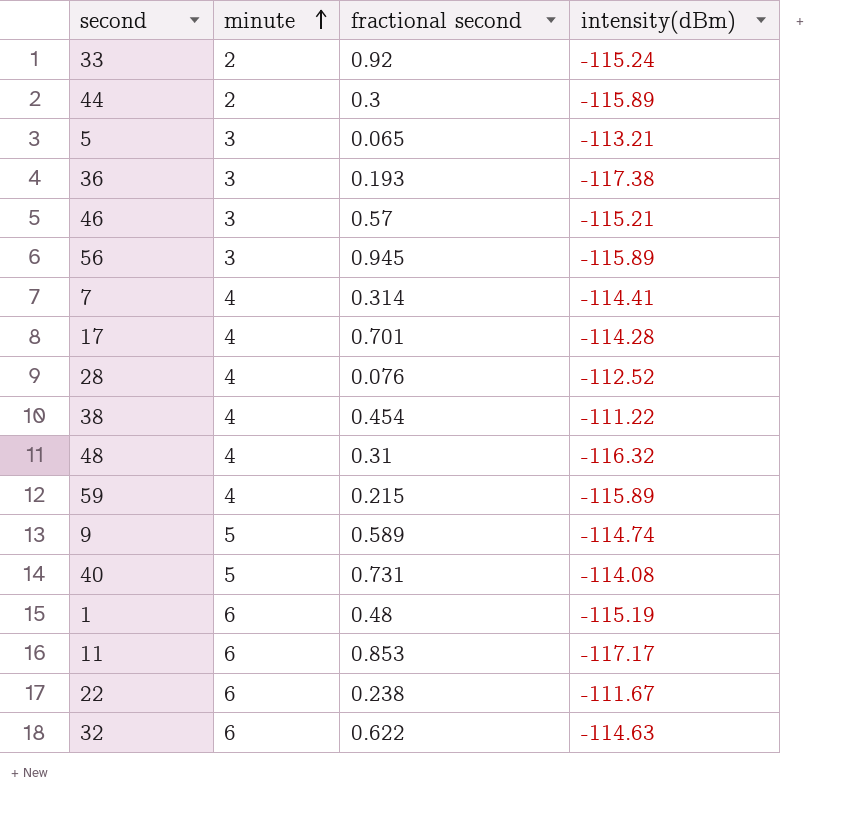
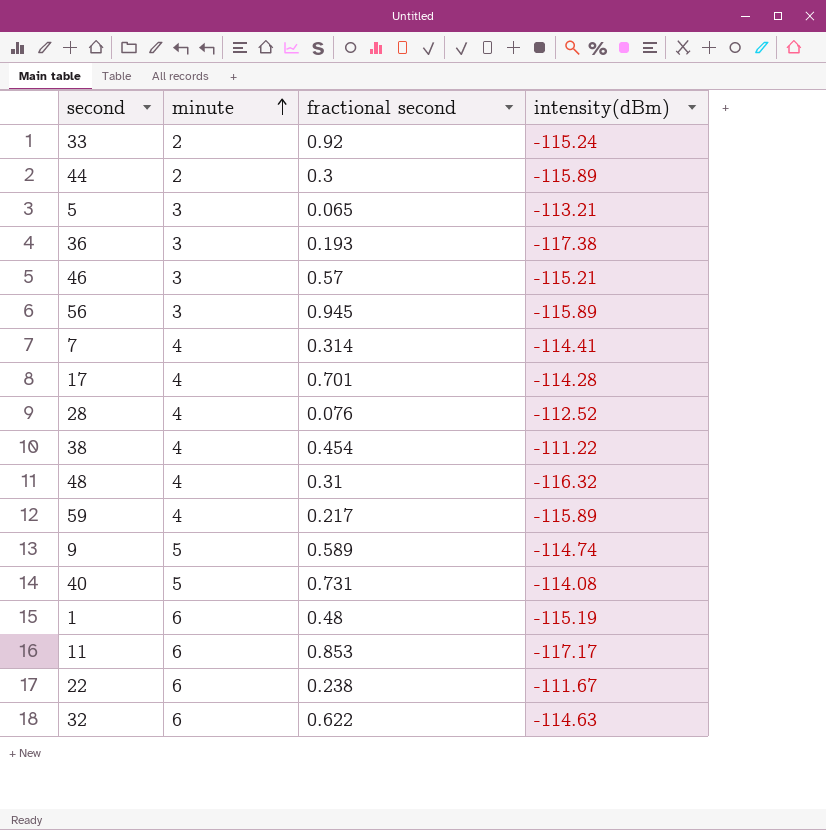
59 | fractional second: 0.215 -> 0.217

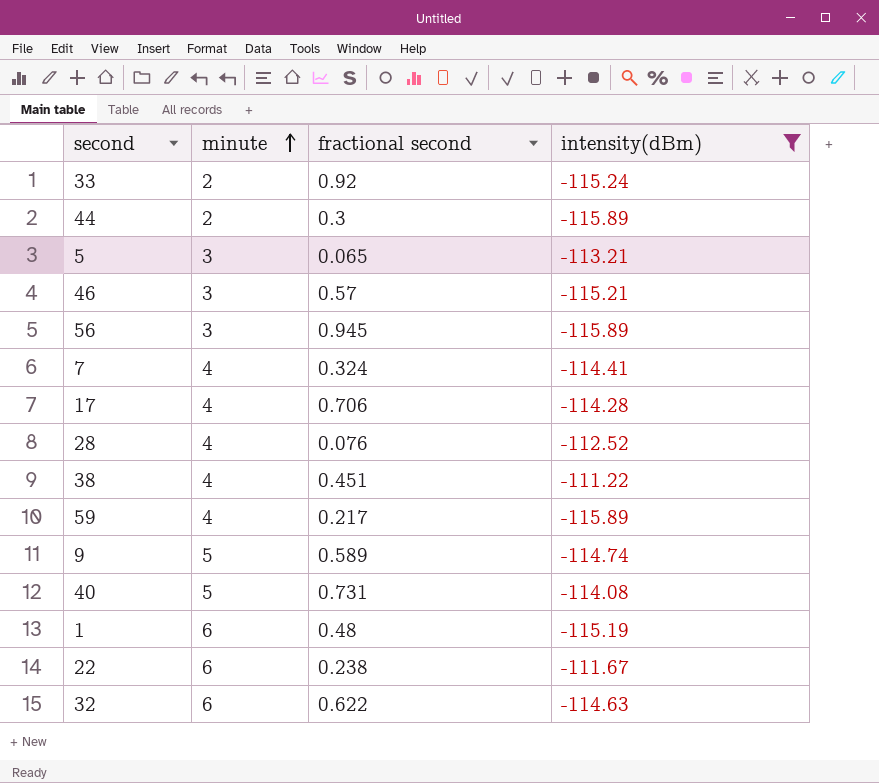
filter: none -> intensity(dBm) >= -115.89
7 | fractional second: 0.314 -> 0.324
17 | fractional second: 0.701 -> 0.706
38 | fractional second: 0.454 -> 0.451

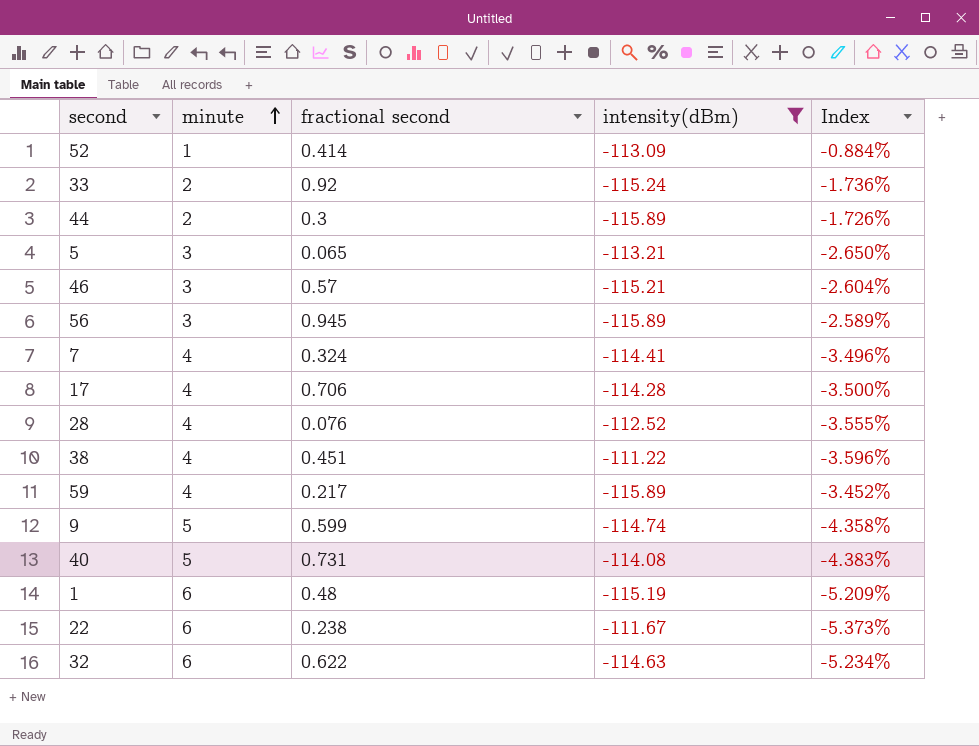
column Index | formula: none -> [minute] / [intensity(dBm)]
row 52: none -> 1 | 0.414 | -113.09 | -0.884%
9 | fractional second: 0.589 -> 0.599

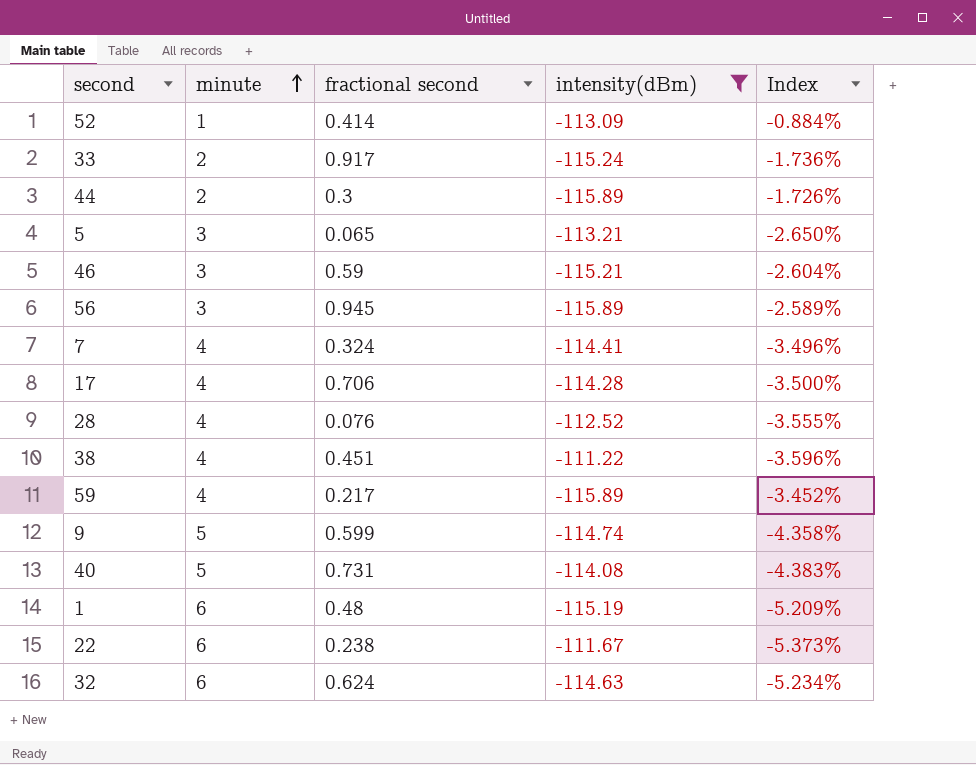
33 | fractional second: 0.92 -> 0.917
46 | fractional second: 0.57 -> 0.59
32 | fractional second: 0.622 -> 0.624

